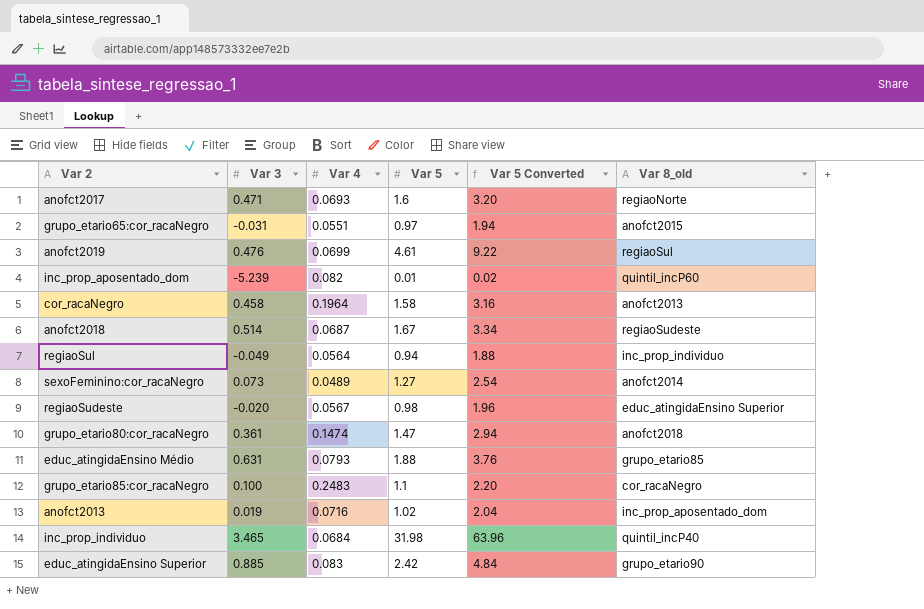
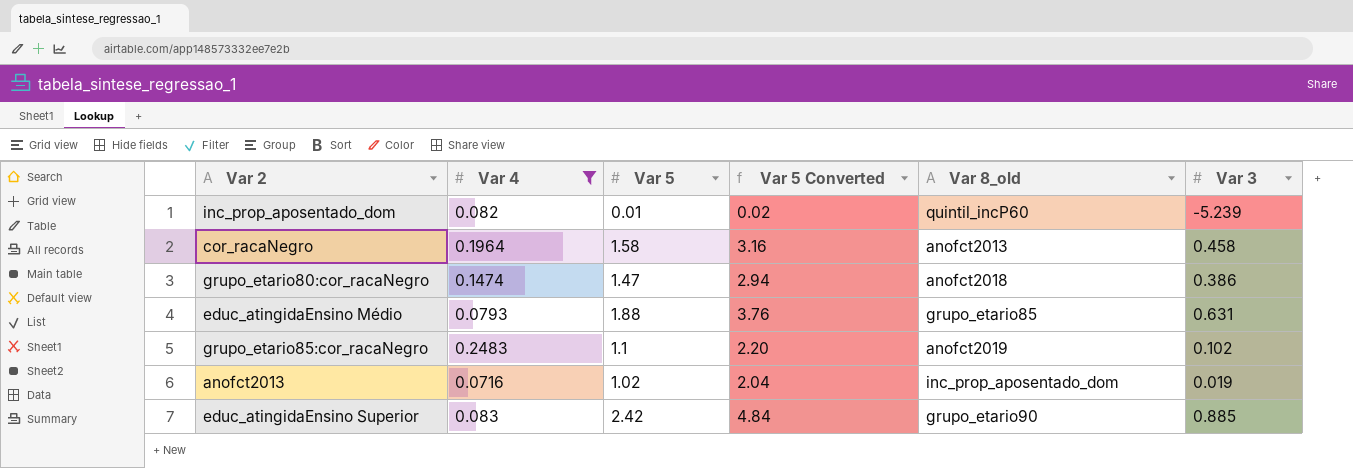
filter: none -> Var 4 >= 0.0716
column Var 3 | position: 2 -> 6
grupo_etario80:cor_racaNegro | Var 3: 0.361 -> 0.386
grupo_etario85:cor_racaNegro | Var 8_old: cor_racaNegro -> anofct2019
grupo_etario85:cor_racaNegro | Var 3: 0.100 -> 0.102

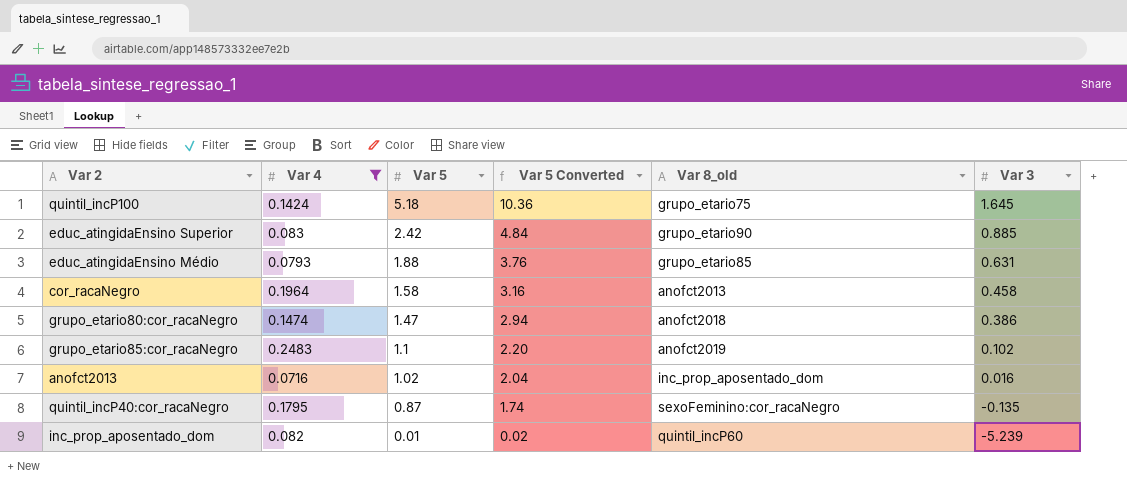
row order: none -> Var 5 descending
row quintil_incP100: none -> 0.1424 | 5.18 | 10.36 | grupo_etario75 | 1.645
anofct2013 | Var 3: 0.019 -> 0.016
row quintil_incP40:cor_racaNegro: none -> 0.1795 | 0.87 | 1.74 | sexoFeminino:cor_racaNegro | -0.135

